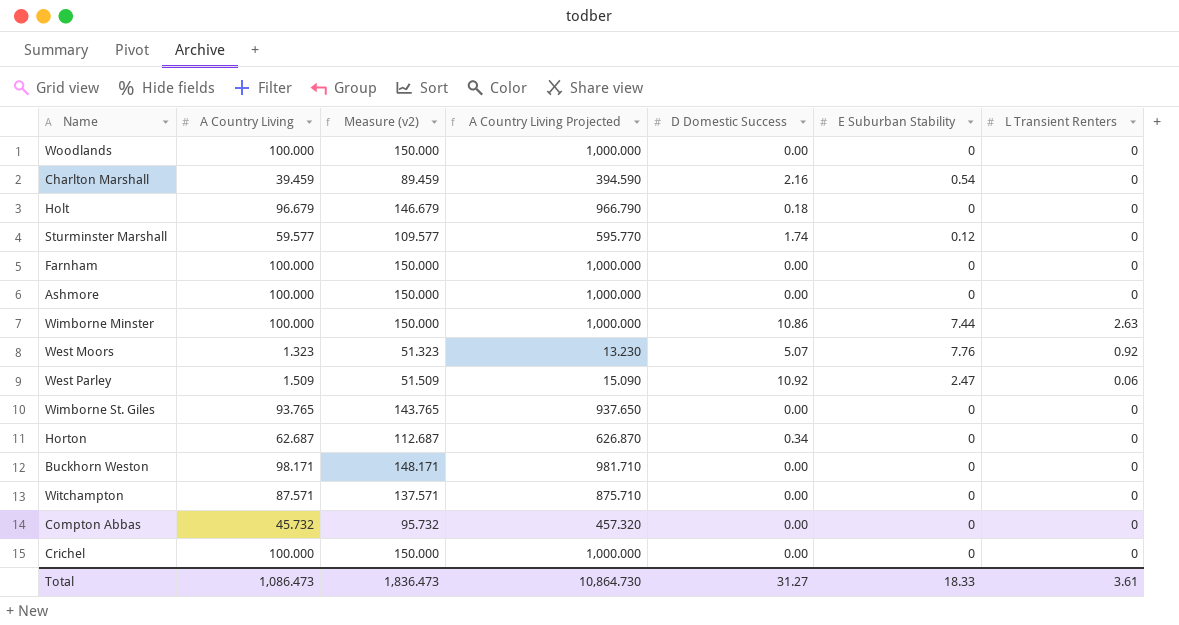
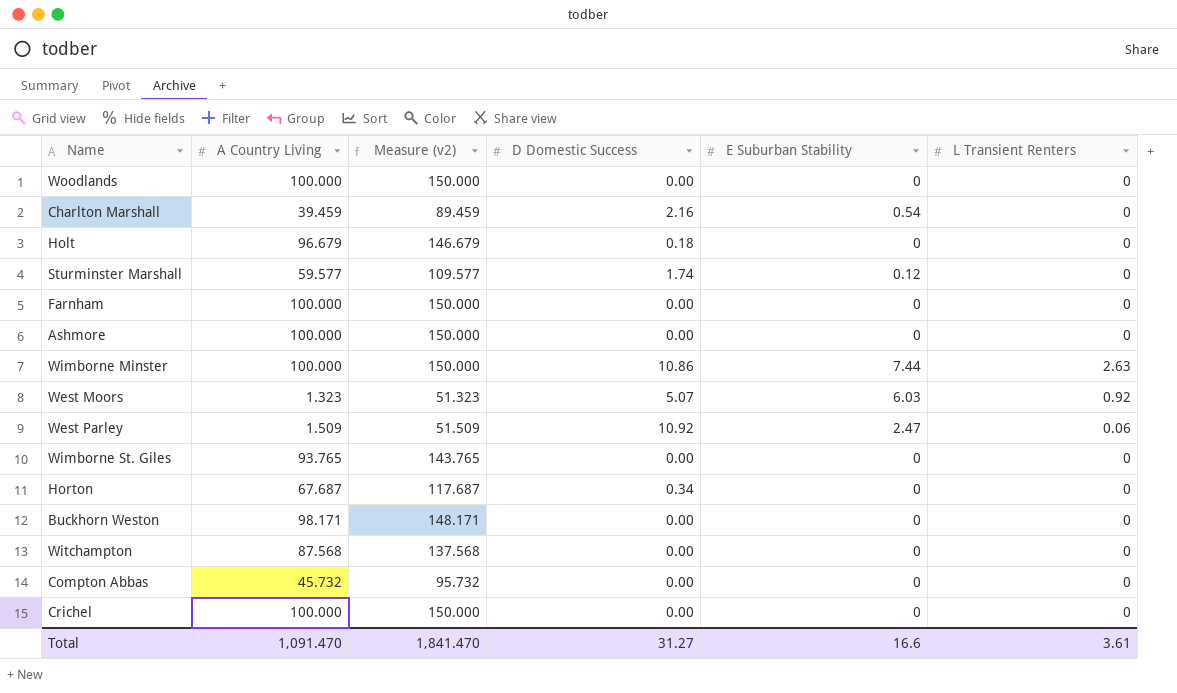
column A Country Living Projected | formula: [A Country Living] * 10 -> none
West Moors | E Suburban Stability: 7.76 -> 6.03
Horton | A Country Living: 62.687 -> 67.687
Horton | Measure (v2): 112.687 -> 117.687
Witchampton | A Country Living: 87.571 -> 87.568
Witchampton | Measure (v2): 137.571 -> 137.568
Total | A Country Living: 1,086.473 -> 1,091.470
Total | Measure (v2): 1,836.473 -> 1,841.470
Total | E Suburban Stability: 18.33 -> 16.6

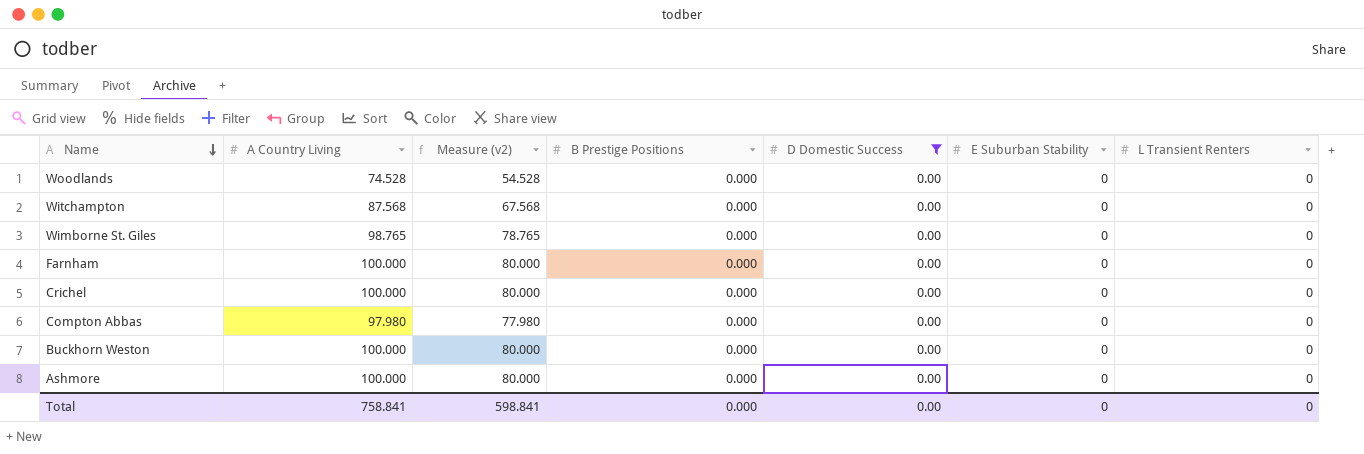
filter: none -> D Domestic Success = 0.00
row order: none -> Name descending
column Measure (v2) | formula: [A Country Living] + 50 -> [A Country Living] - 20
column B Prestige Positions | position: none -> 4
Woodlands | A Country Living: 100.000 -> 74.528
Wimborne St. Giles | A Country Living: 93.765 -> 98.765
Compton Abbas | A Country Living: 45.732 -> 97.980
Buckhorn Weston | A Country Living: 98.171 -> 100.000
Total | A Country Living: 1,091.470 -> 758.841
Total | Measure (v2): 1,841.470 -> 598.841
Total | D Domestic Success: 31.27 -> 0.00
Total | E Suburban Stability: 16.6 -> 0
Total | L Transient Renters: 3.61 -> 0

